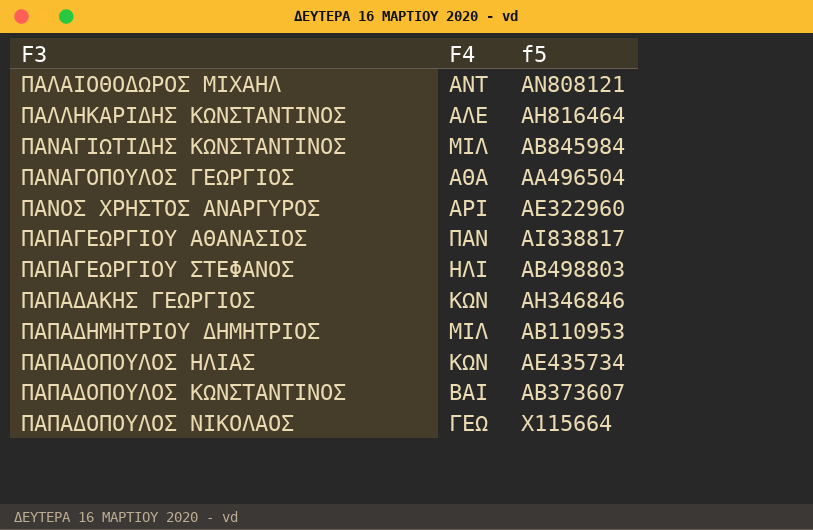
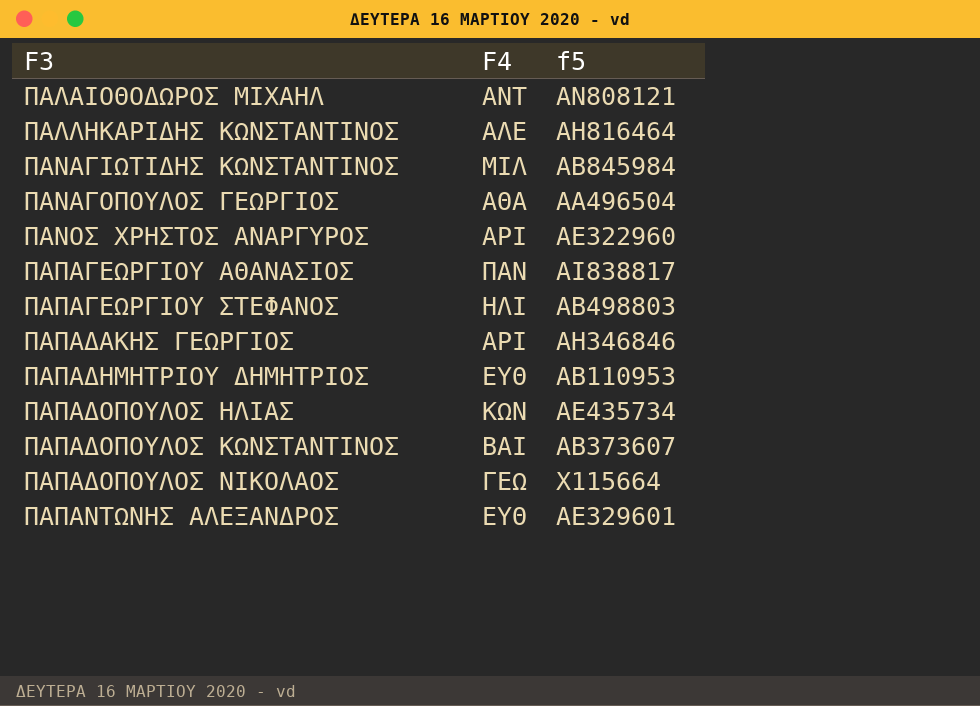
ΠΑΠΑΔΑΚΗΣ ΓΕΩΡΓΙΟΣ | F4: ΚΩΝ -> ΑΡΙ
ΠΑΠΑΔΗΜΗΤΡΙΟΥ ΔΗΜΗΤΡΙΟΣ | F4: ΜΙΛ -> ΕΥΘ
row ΠΑΠΑΝΤΩΝΗΣ ΑΛΕΞΑΝΔΡΟΣ: none -> ΕΥΘ | ΑΕ329601

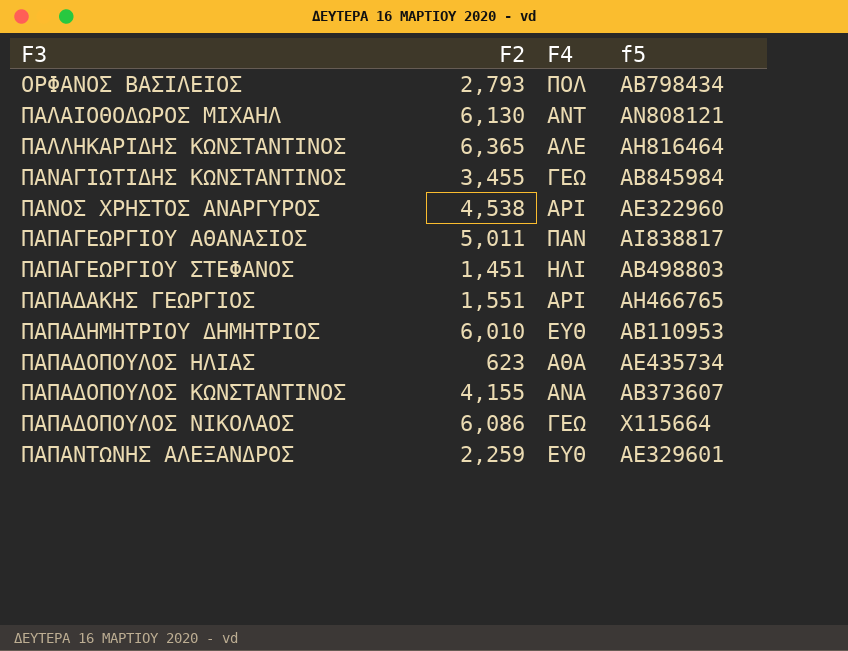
column F2 | position: none -> 2
row ΠΑΝΑΓΟΠΟΥΛΟΣ ΓΕΩΡΓΙΟΣ: ΑΘΑ | ΑΑ496504 -> none
row ΟΡΦΑΝΟΣ ΒΑΣΙΛΕΙΟΣ: none -> 2,793 | ΠΟΛ | ΑΒ798434
ΠΑΝΑΓΙΩΤΙΔΗΣ ΚΩΝΣΤΑΝΤΙΝΟΣ | F4: ΜΙΛ -> ΓΕΩ
ΠΑΠΑΔΑΚΗΣ ΓΕΩΡΓΙΟΣ | f5: ΑΗ346846 -> ΑΗ466765
ΠΑΠΑΔΟΠΟΥΛΟΣ ΗΛΙΑΣ | F4: ΚΩΝ -> ΑΘΑ
ΠΑΠΑΔΟΠΟΥΛΟΣ ΚΩΝΣΤΑΝΤΙΝΟΣ | F4: ΒΑΙ -> ΑΝΑ

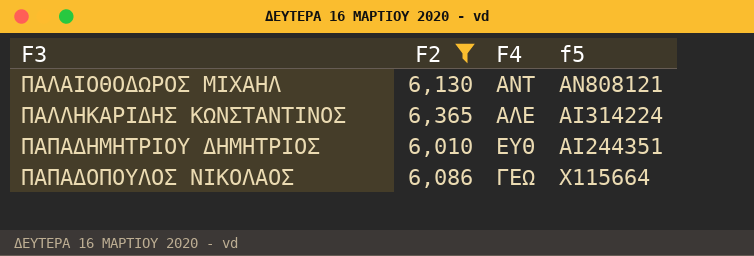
filter: none -> F2 >= 6,010
ΠΑΛΛΗΚΑΡΙΔΗΣ ΚΩΝΣΤΑΝΤΙΝΟΣ | f5: ΑΗ816464 -> ΑΙ314224
ΠΑΠΑΔΗΜΗΤΡΙΟΥ ΔΗΜΗΤΡΙΟΣ | f5: ΑΒ110953 -> ΑΙ244351

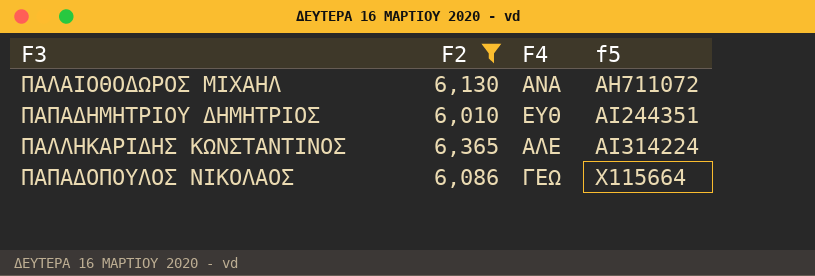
row order: F3 ascending -> f5 ascending
ΠΑΛΑΙΟΘΟΔΩΡΟΣ ΜΙΧΑΗΛ | F4: ΑΝΤ -> ΑΝΑ
ΠΑΛΑΙΟΘΟΔΩΡΟΣ ΜΙΧΑΗΛ | f5: ΑΝ808121 -> ΑΗ711072

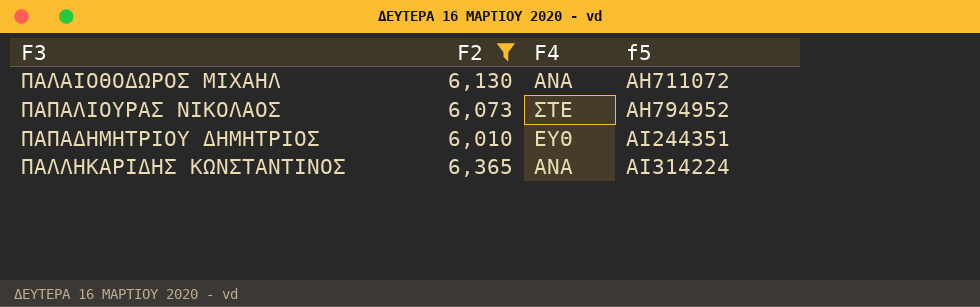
row ΠΑΠΑΔΟΠΟΥΛΟΣ ΝΙΚΟΛΑΟΣ: 6,086 | ΓΕΩ | Χ115664 -> none
row ΠΑΠΑΛΙΟΥΡΑΣ ΝΙΚΟΛΑΟΣ: none -> 6,073 | ΣΤΕ | ΑΗ794952
ΠΑΛΛΗΚΑΡΙΔΗΣ ΚΩΝΣΤΑΝΤΙΝΟΣ | F4: ΑΛΕ -> ΑΝΑ

